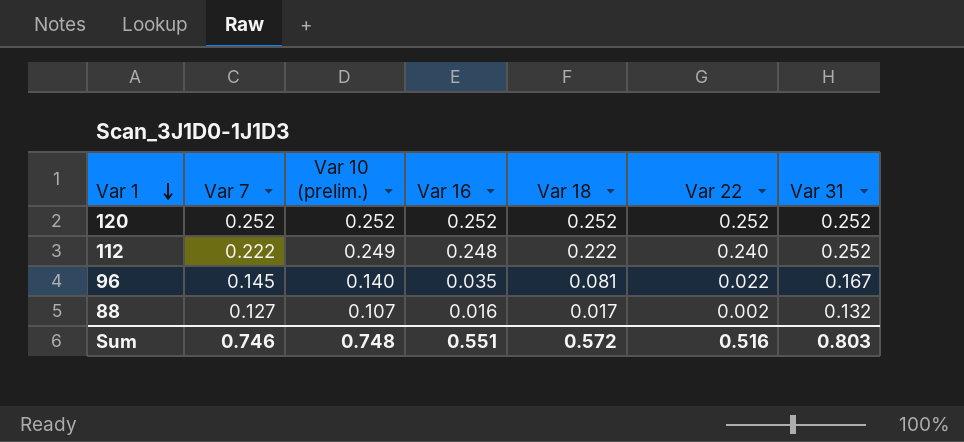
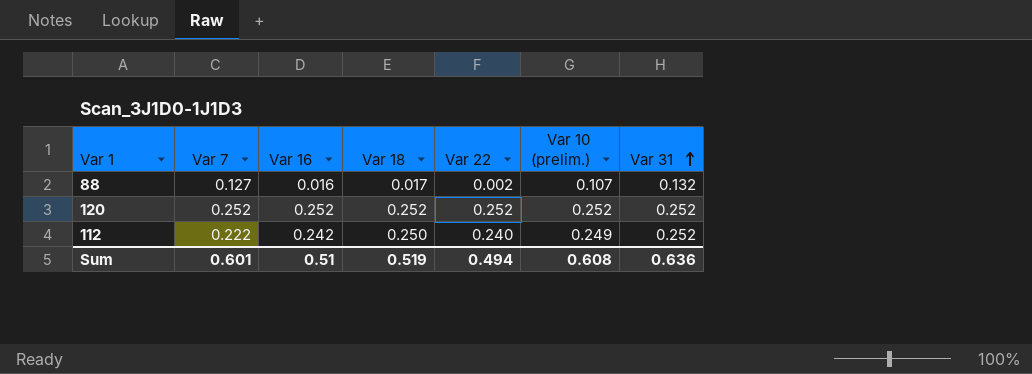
row order: Var 1 descending -> Var 31 ascending
column Var 10 (prelim.) | position: 3 -> 6
row 96: 0.145 | 0.140 | 0.035 | 0.081 | 0.022 | 0.167 -> none
112 | Var 16: 0.248 -> 0.242
112 | Var 18: 0.222 -> 0.250
Sum | Var 7: 0.746 -> 0.601
Sum | Var 16: 0.551 -> 0.51
Sum | Var 18: 0.572 -> 0.519
Sum | Var 22: 0.516 -> 0.494
Sum | Var 10 (prelim.): 0.748 -> 0.608
Sum | Var 31: 0.803 -> 0.636

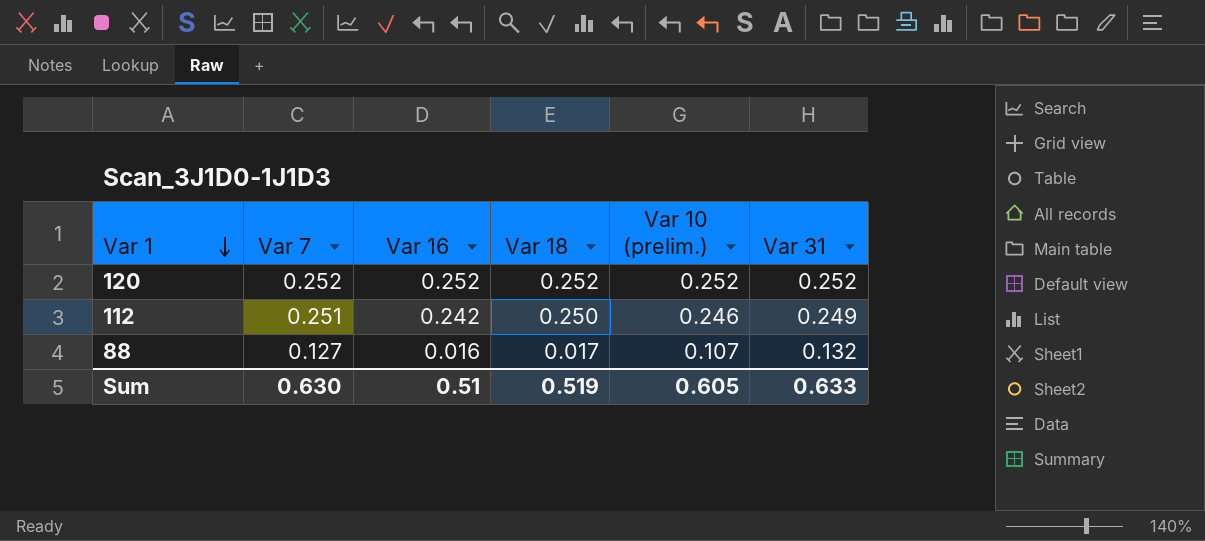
row order: Var 31 ascending -> Var 1 descending
column Var 22 | position: 5 -> none
112 | Var 7: 0.222 -> 0.251
112 | Var 10 (prelim.): 0.249 -> 0.246
112 | Var 31: 0.252 -> 0.249
Sum | Var 7: 0.601 -> 0.630
Sum | Var 10 (prelim.): 0.608 -> 0.605
Sum | Var 31: 0.636 -> 0.633

